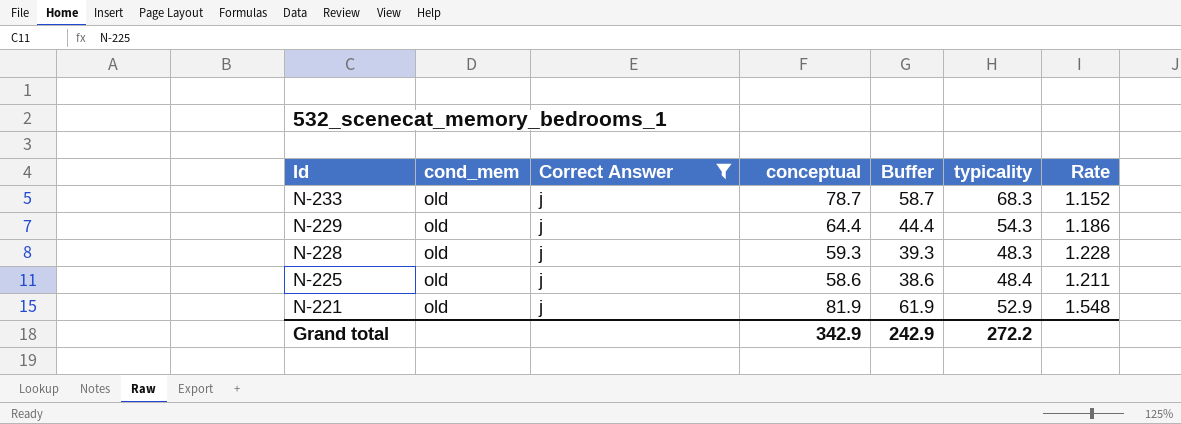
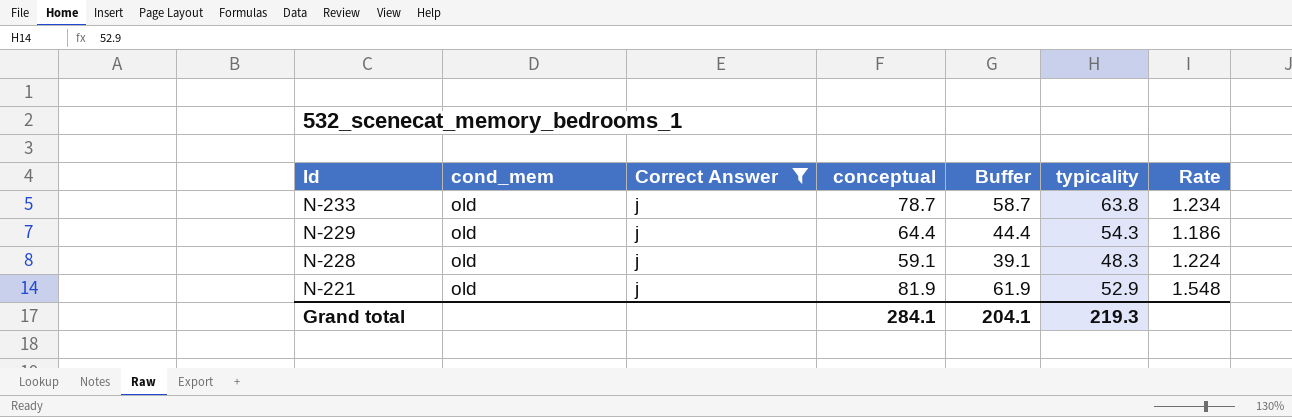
row N-225: old | j | 58.6 | 38.6 | 48.4 | 1.211 -> none
N-233 | typicality: 68.3 -> 63.8
N-233 | Rate: 1.152 -> 1.234
N-228 | conceptual: 59.3 -> 59.1
N-228 | Buffer: 39.3 -> 39.1
N-228 | Rate: 1.228 -> 1.224
Grand total | conceptual: 342.9 -> 284.1
Grand total | Buffer: 242.9 -> 204.1
Grand total | typicality: 272.2 -> 219.3

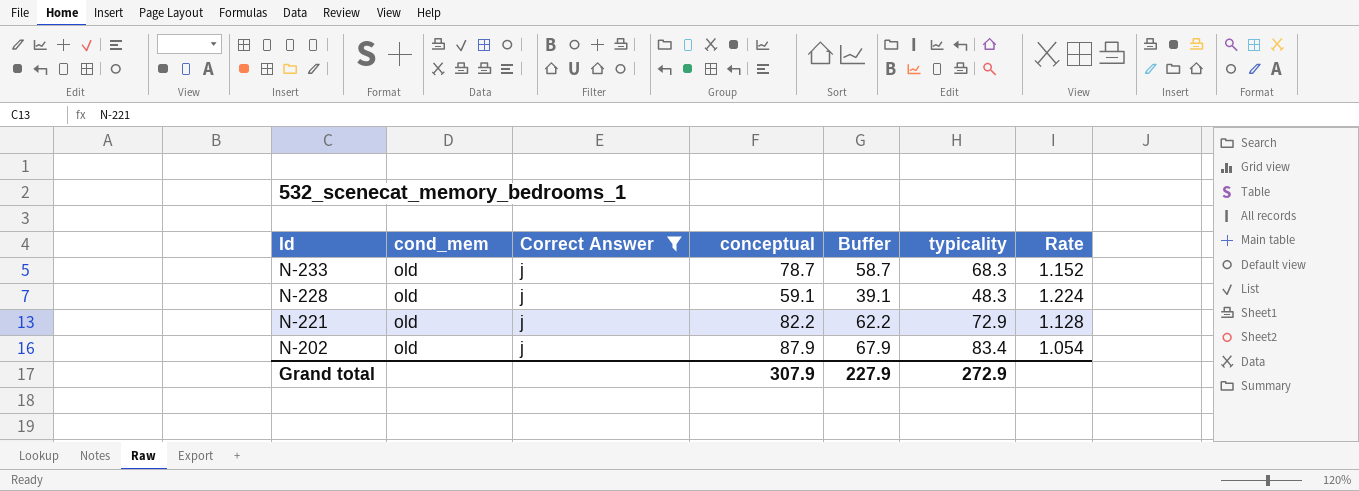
row N-229: old | j | 64.4 | 44.4 | 54.3 | 1.186 -> none
N-233 | typicality: 63.8 -> 68.3
N-233 | Rate: 1.234 -> 1.152
N-221 | conceptual: 81.9 -> 82.2
N-221 | Buffer: 61.9 -> 62.2
N-221 | typicality: 52.9 -> 72.9
N-221 | Rate: 1.548 -> 1.128
row N-202: none -> old | j | 87.9 | 67.9 | 83.4 | 1.054
Grand total | conceptual: 284.1 -> 307.9
Grand total | Buffer: 204.1 -> 227.9
Grand total | typicality: 219.3 -> 272.9

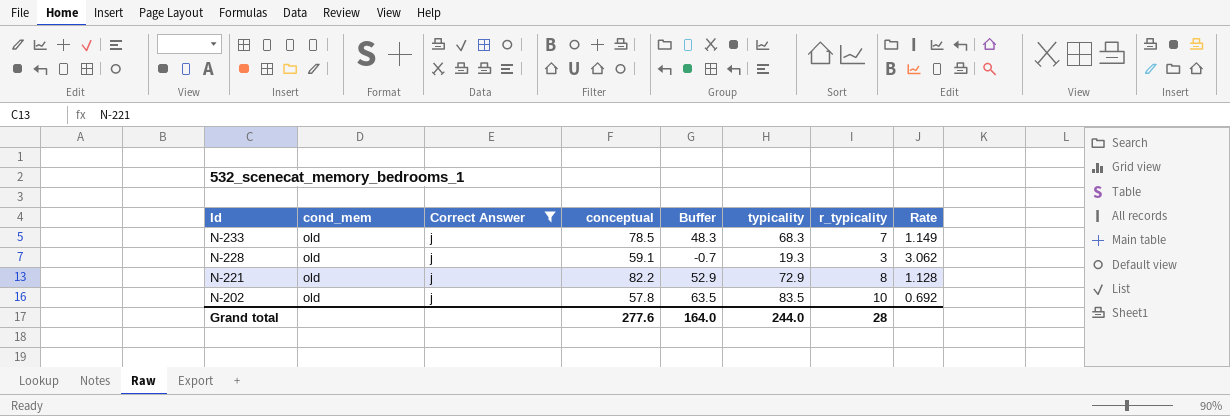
column Buffer | formula: [conceptual] - 20 -> [typicality] - 20
column r_typicality | position: none -> 7
N-233 | conceptual: 78.7 -> 78.5
N-233 | Rate: 1.152 -> 1.149
N-228 | typicality: 48.3 -> 19.3
N-228 | Rate: 1.224 -> 3.062
N-202 | conceptual: 87.9 -> 57.8
N-202 | typicality: 83.4 -> 83.5
N-202 | Rate: 1.054 -> 0.692
Grand total | conceptual: 307.9 -> 277.6
Grand total | Buffer: 227.9 -> 164.0
Grand total | typicality: 272.9 -> 244.0

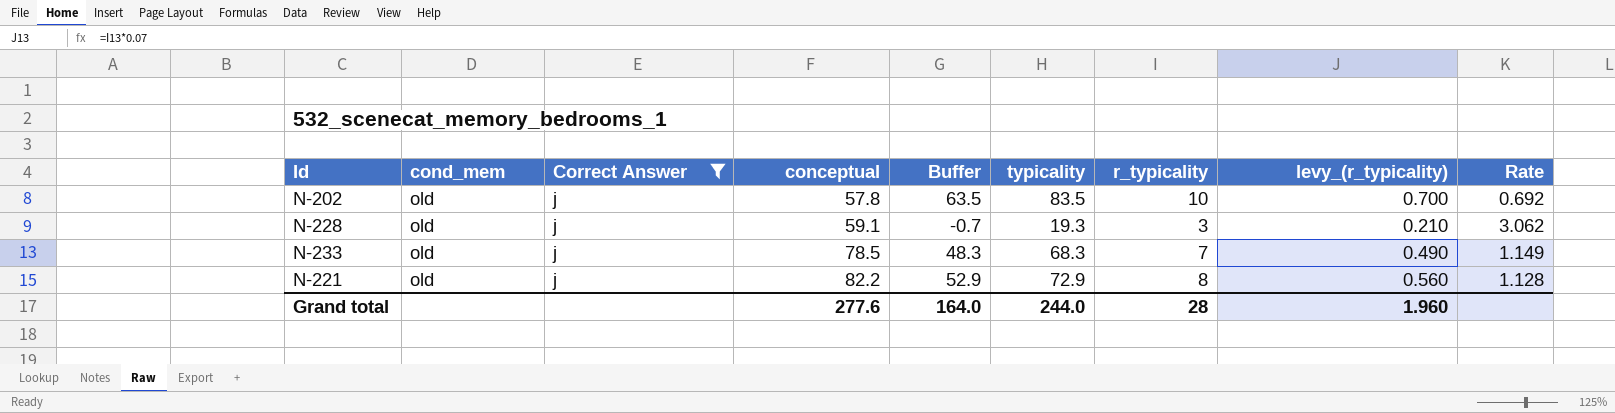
row order: Id descending -> conceptual ascending
column levy_(r_typicality) | formula: none -> [r_typicality] * 0.07

